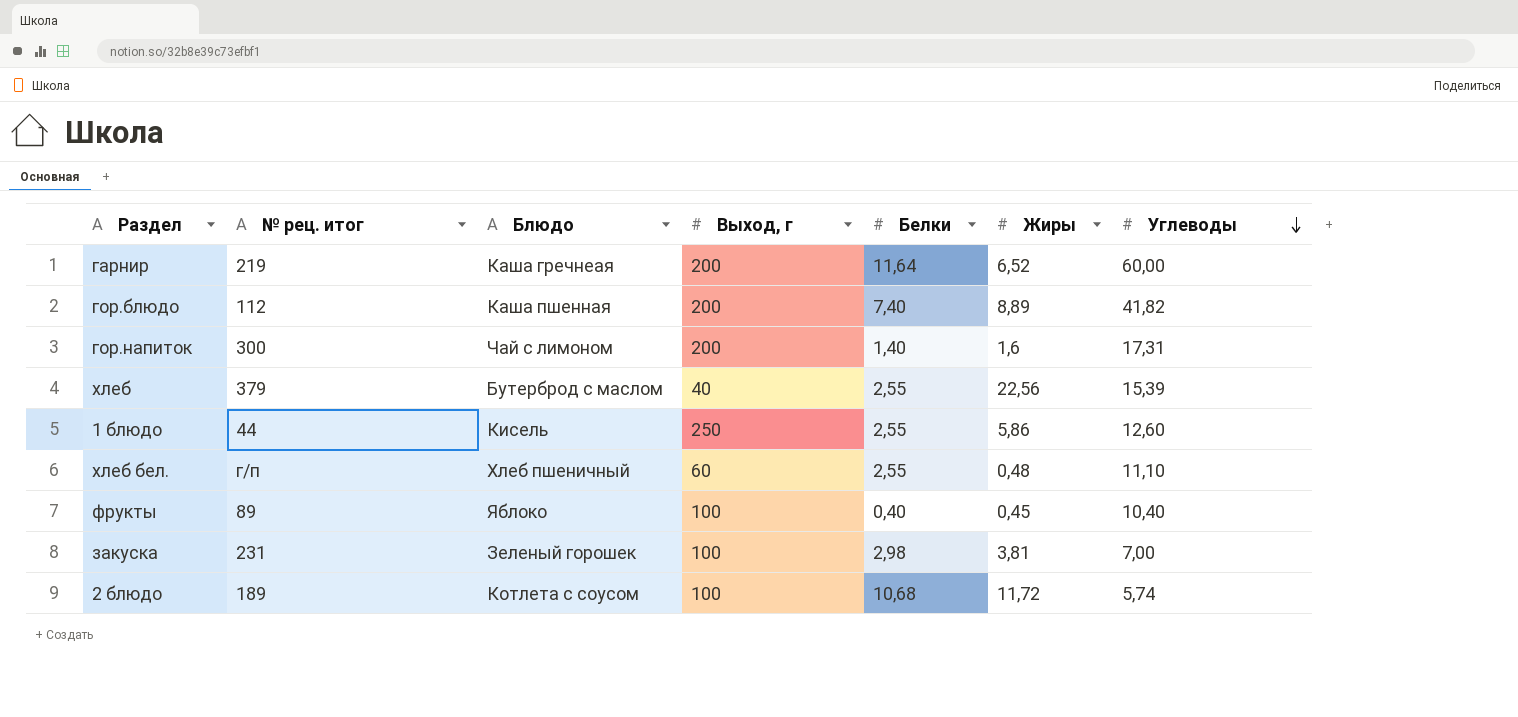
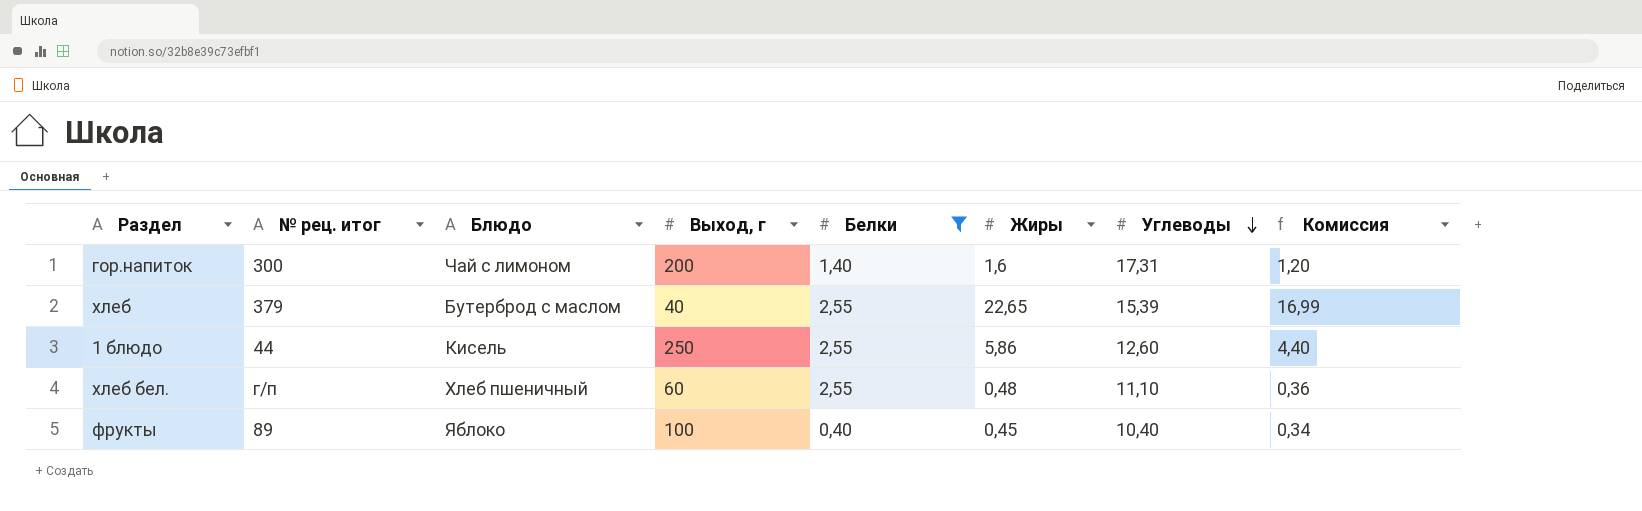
filter: none -> Белки <= 2,55
column Комиссия | formula: none -> [Жиры] * 0,75
хлеб | Жиры: 22,56 -> 22,65

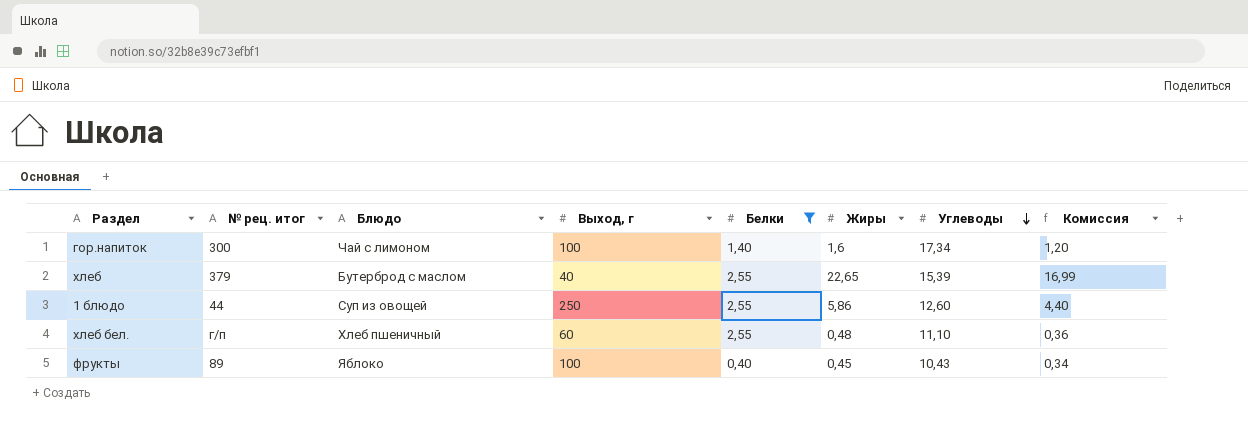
гор.напиток | Выход, г: 200 -> 100
гор.напиток | Углеводы: 17,31 -> 17,34
1 блюдо | Блюдо: Кисель -> Суп из овощей
фрукты | Углеводы: 10,40 -> 10,43

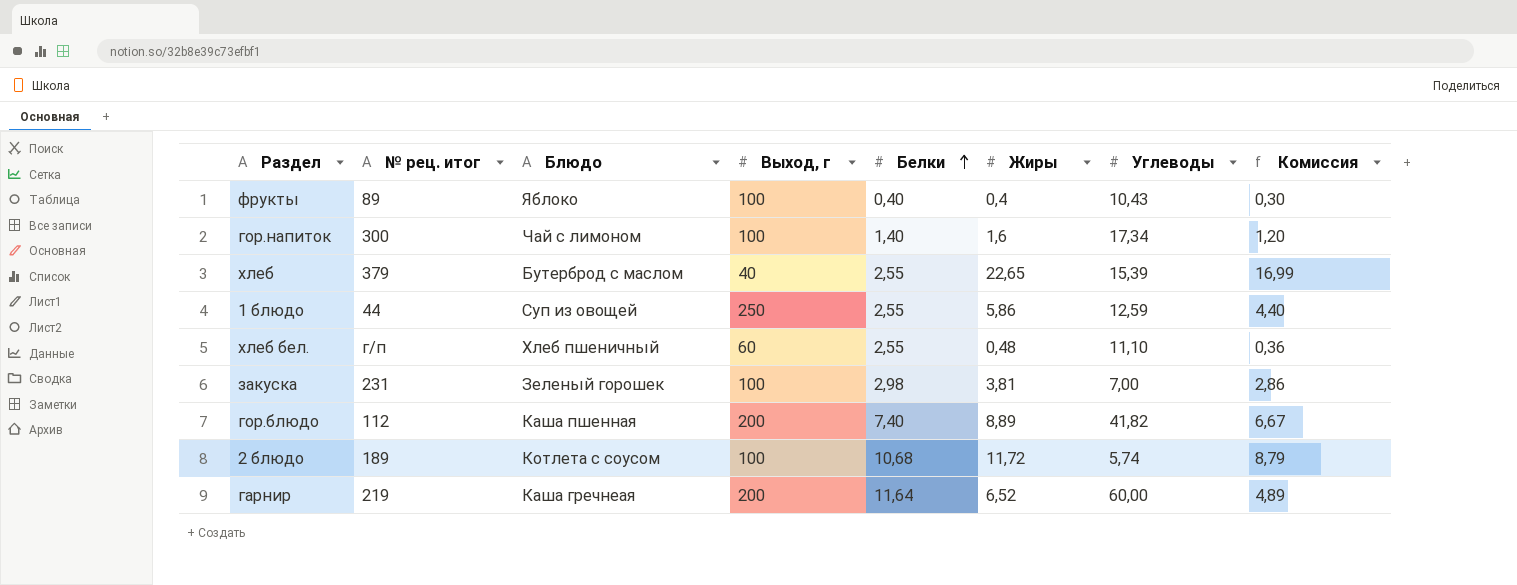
filter: Белки <= 2,55 -> none
row order: Углеводы descending -> Белки ascending
фрукты | Жиры: 0,45 -> 0,4
фрукты | Комиссия: 0,34 -> 0,30
1 блюдо | Углеводы: 12,60 -> 12,59

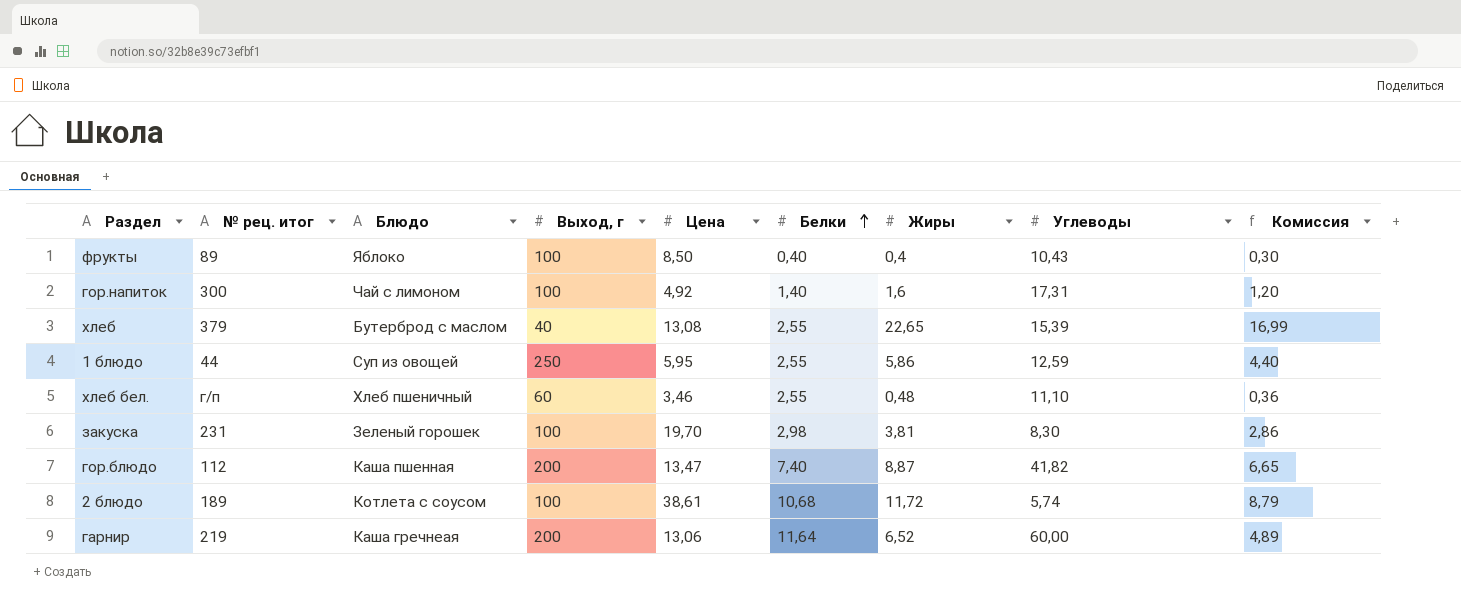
column Цена | position: none -> 5
гор.напиток | Углеводы: 17,34 -> 17,31
закуска | Углеводы: 7,00 -> 8,30
гор.блюдо | Жиры: 8,89 -> 8,87
гор.блюдо | Комиссия: 6,67 -> 6,65

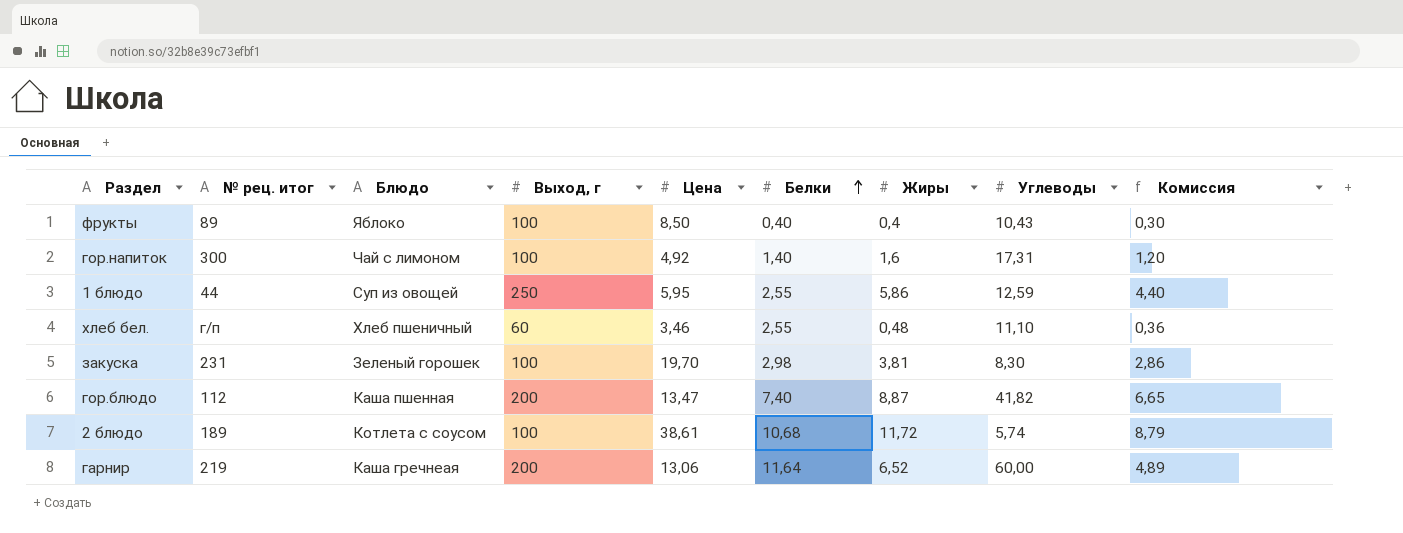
row хлеб: 379 | Бутерброд с маслом | 40 | 13,08 | 2,55 | 22,65 | 15,39 | 16,99 -> none

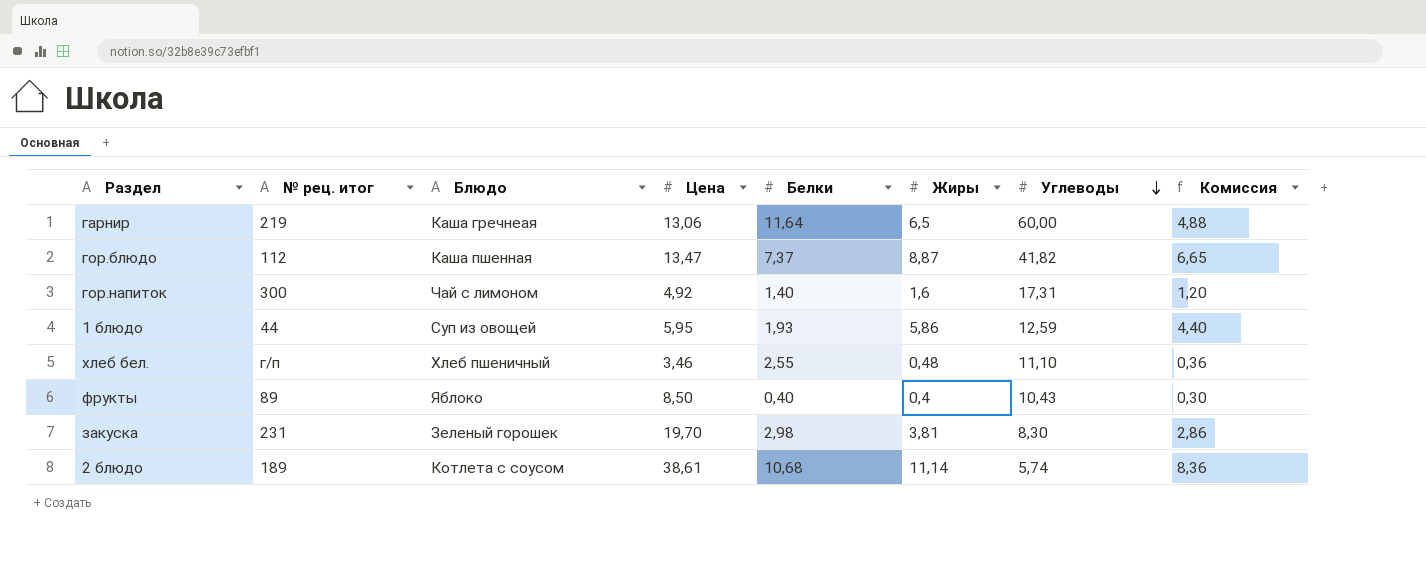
row order: Белки ascending -> Углеводы descending
column Выход, г | position: 4 -> none
гарнир | Жиры: 6,52 -> 6,5
гарнир | Комиссия: 4,89 -> 4,88
гор.блюдо | Белки: 7,40 -> 7,37
1 блюдо | Белки: 2,55 -> 1,93
2 блюдо | Жиры: 11,72 -> 11,14
2 блюдо | Комиссия: 8,79 -> 8,36

